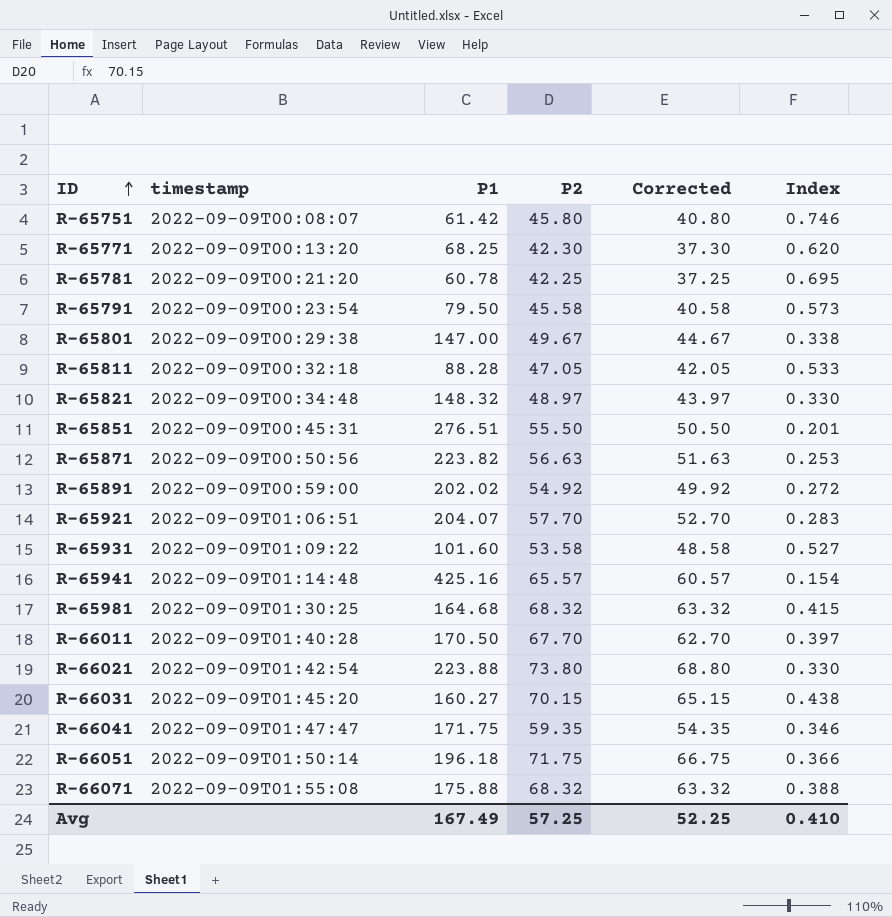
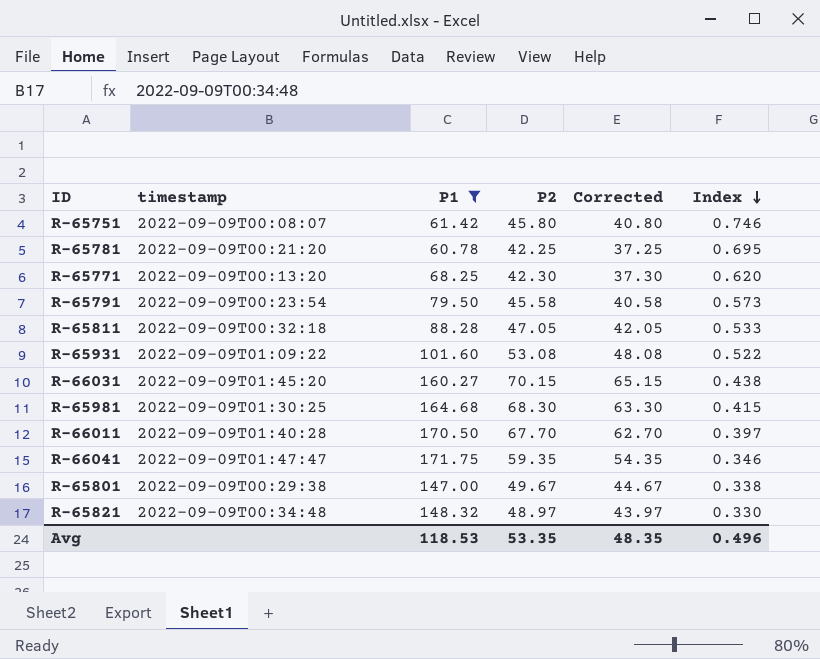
filter: none -> P1 <= 171.75
row order: ID ascending -> Index descending
R-65931 | P2: 53.58 -> 53.08
R-65931 | Corrected: 48.58 -> 48.08
R-65931 | Index: 0.527 -> 0.522
R-65981 | P2: 68.32 -> 68.30
R-65981 | Corrected: 63.32 -> 63.30
Avg | P1: 167.49 -> 118.53
Avg | P2: 57.25 -> 53.35
Avg | Corrected: 52.25 -> 48.35
Avg | Index: 0.410 -> 0.496

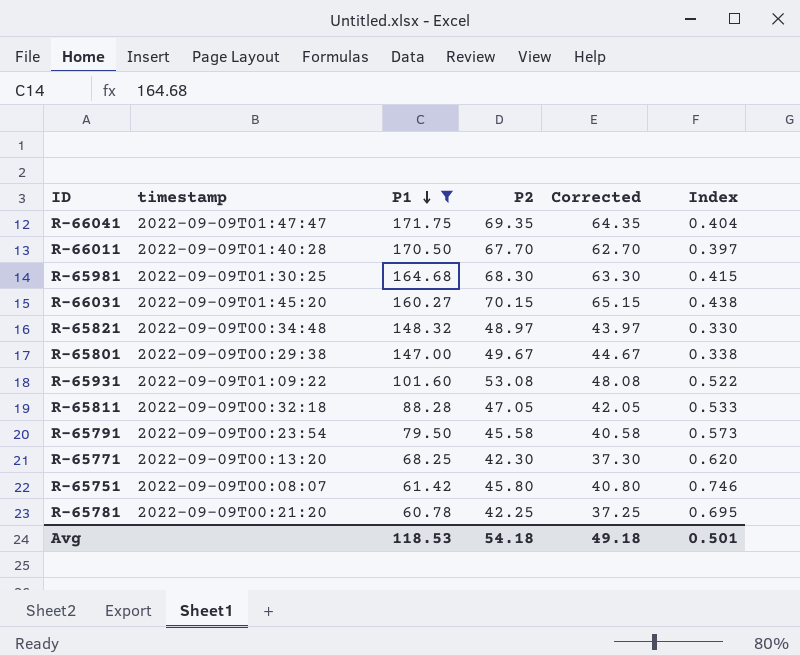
row order: Index descending -> P1 descending
R-66041 | P2: 59.35 -> 69.35
R-66041 | Corrected: 54.35 -> 64.35
R-66041 | Index: 0.346 -> 0.404
Avg | P2: 53.35 -> 54.18
Avg | Corrected: 48.35 -> 49.18
Avg | Index: 0.496 -> 0.501

